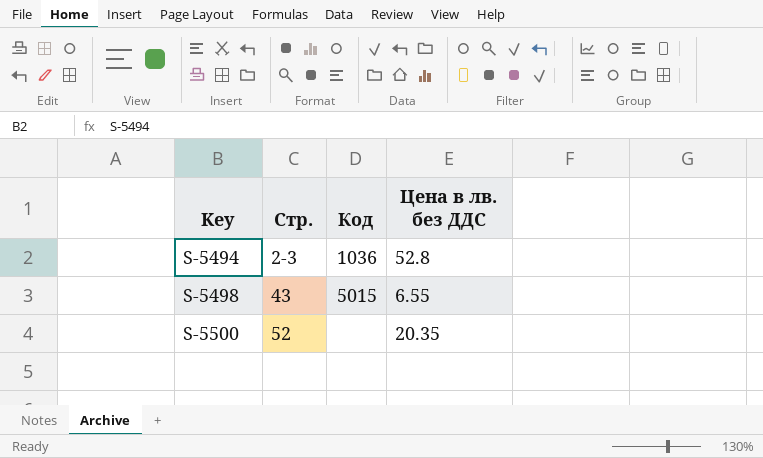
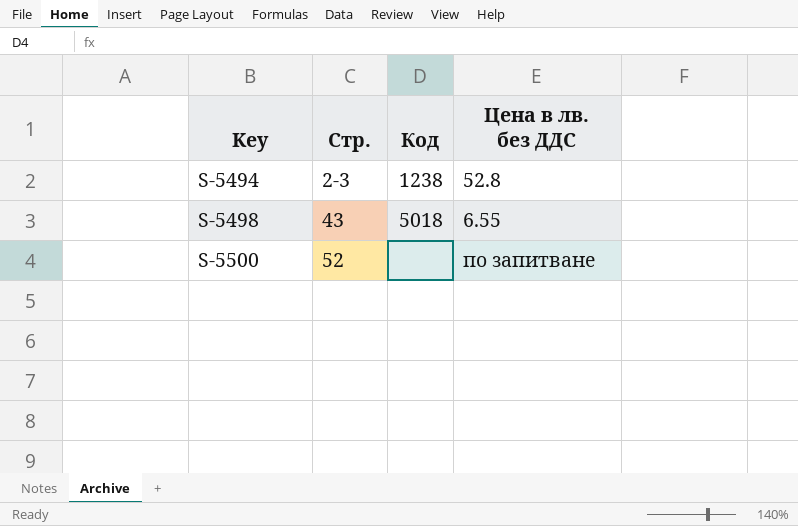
S-5494 | Код: 1036 -> 1238
S-5498 | Код: 5015 -> 5018
S-5500 | Цена в лв. без ДДС: 20.35 -> по запитване

